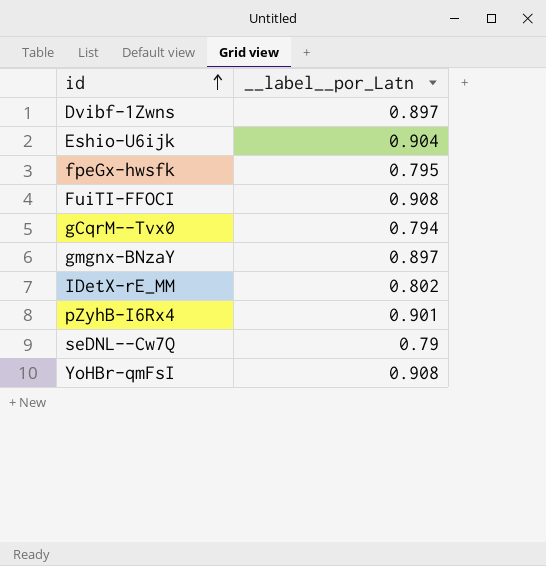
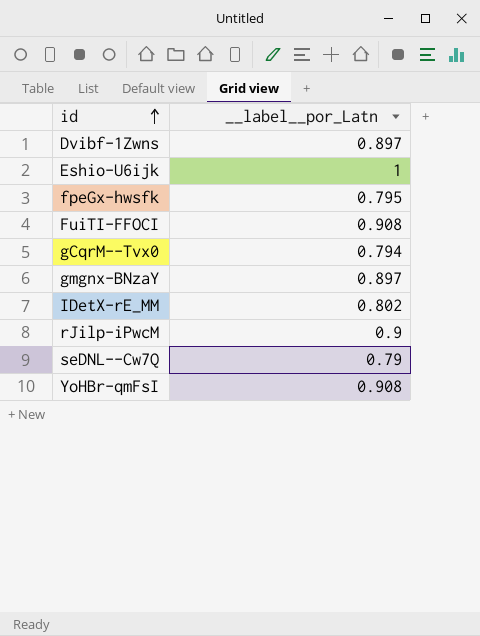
row pZyhB-I6Rx4: 0.901 -> none
Eshio-U6ijk | __label__por_Latn: 0.904 -> 1
row rJilp-iPwcM: none -> 0.9

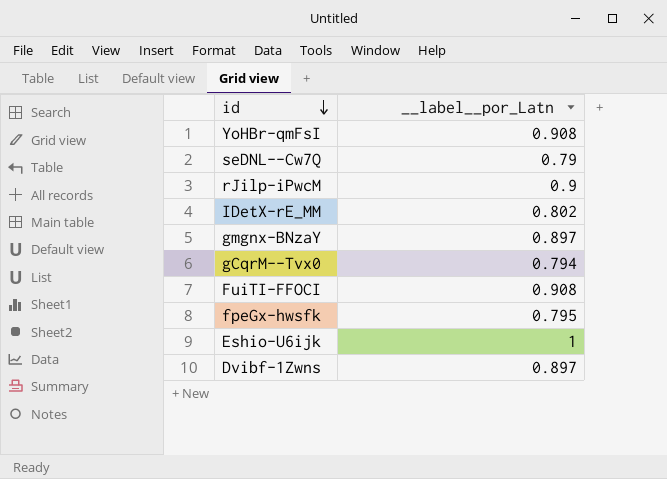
row order: id ascending -> id descending

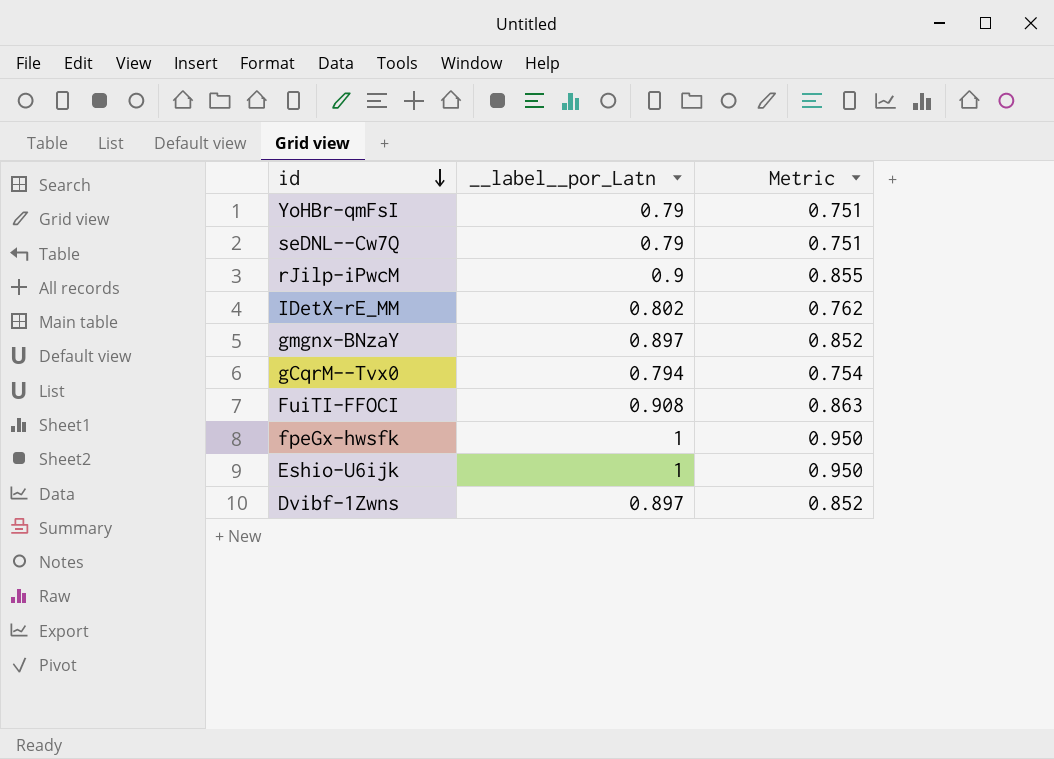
column Metric | formula: none -> [__label__por_Latn] * 0.95
YoHBr-qmFsI | __label__por_Latn: 0.908 -> 0.79
fpeGx-hwsfk | __label__por_Latn: 0.795 -> 1

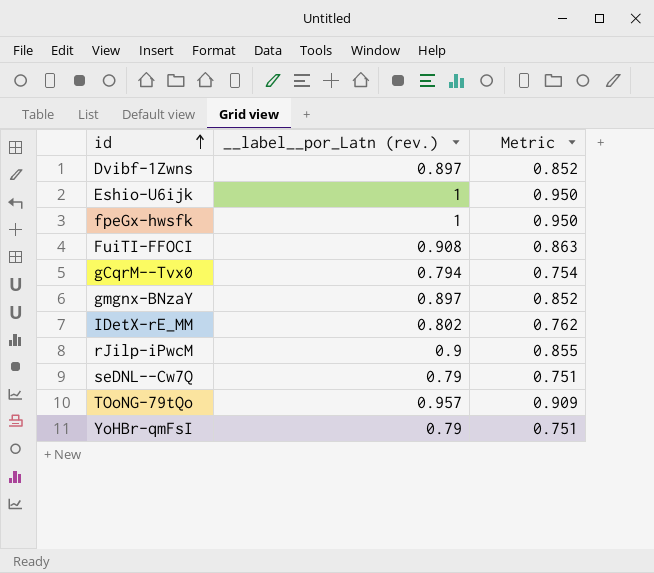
row order: id descending -> id ascending
column name: __label__por_Latn -> __label__por_Latn (rev.)
row TOoNG-79tQo: none -> 0.957 | 0.909

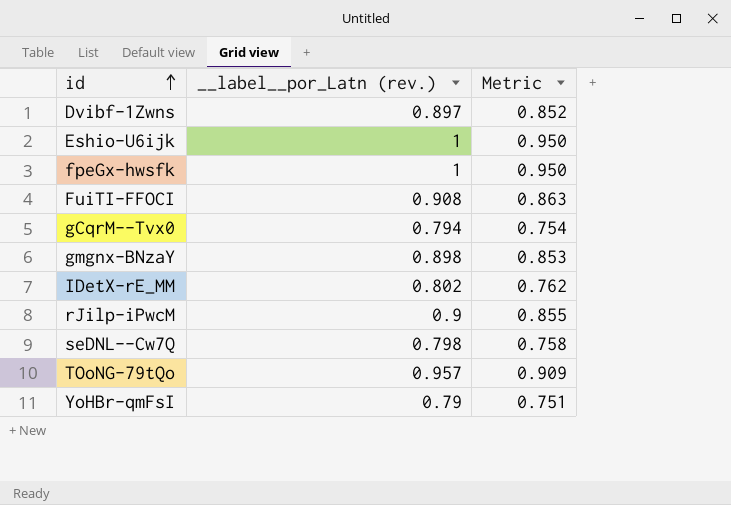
gmgnx-BNzaY | __label__por_Latn (rev.): 0.897 -> 0.898
gmgnx-BNzaY | Metric: 0.852 -> 0.853
seDNL--Cw7Q | __label__por_Latn (rev.): 0.79 -> 0.798
seDNL--Cw7Q | Metric: 0.751 -> 0.758

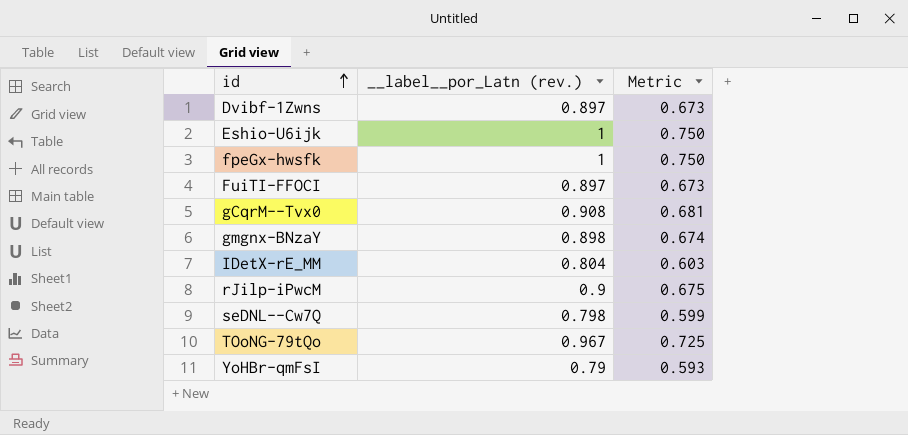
column Metric | formula: [__label__por_Latn (rev.)] * 0.95 -> [__label__por_Latn (rev.)] * 0.75
FuiTI-FFOCI | __label__por_Latn (rev.): 0.908 -> 0.897
gCqrM--Tvx0 | __label__por_Latn (rev.): 0.794 -> 0.908
IDetX-rE_MM | __label__por_Latn (rev.): 0.802 -> 0.804
TOoNG-79tQo | __label__por_Latn (rev.): 0.957 -> 0.967

